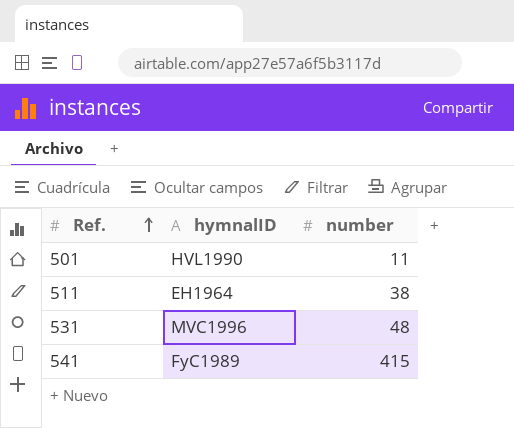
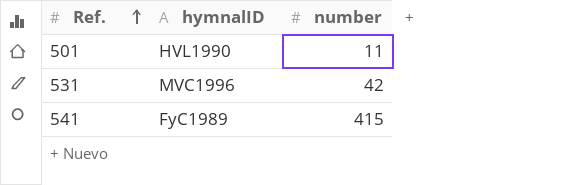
row 511: EH1964 | 38 -> none
531 | number: 48 -> 42

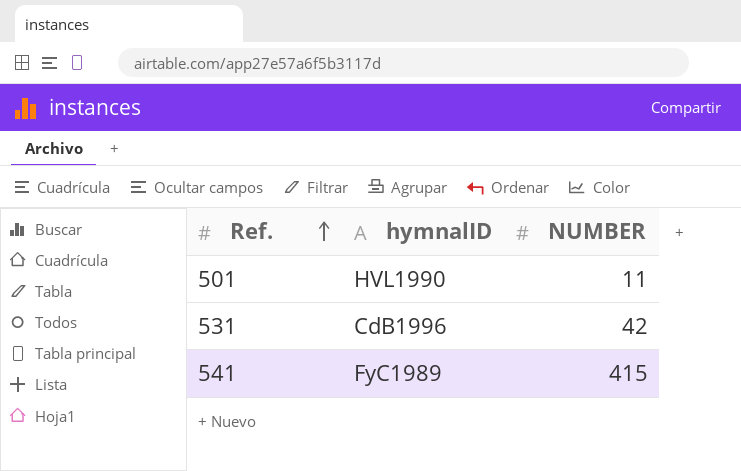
column name: number -> NUMBER
531 | hymnalID: MVC1996 -> CdB1996

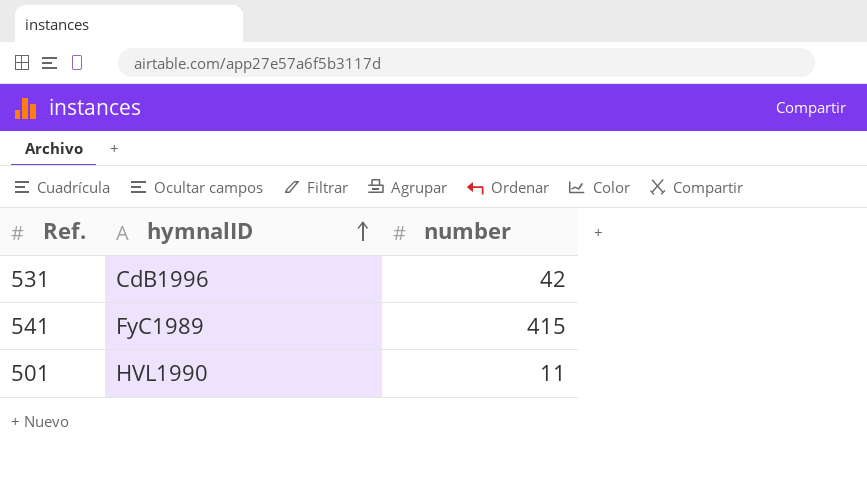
row order: Ref. ascending -> hymnalID ascending
column name: NUMBER -> number

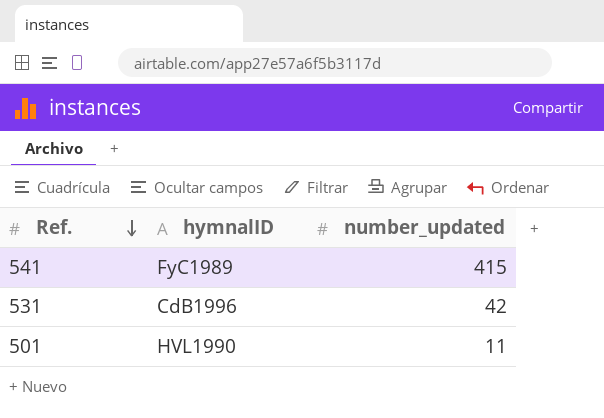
row order: hymnalID ascending -> Ref. descending
column name: number -> number_updated

